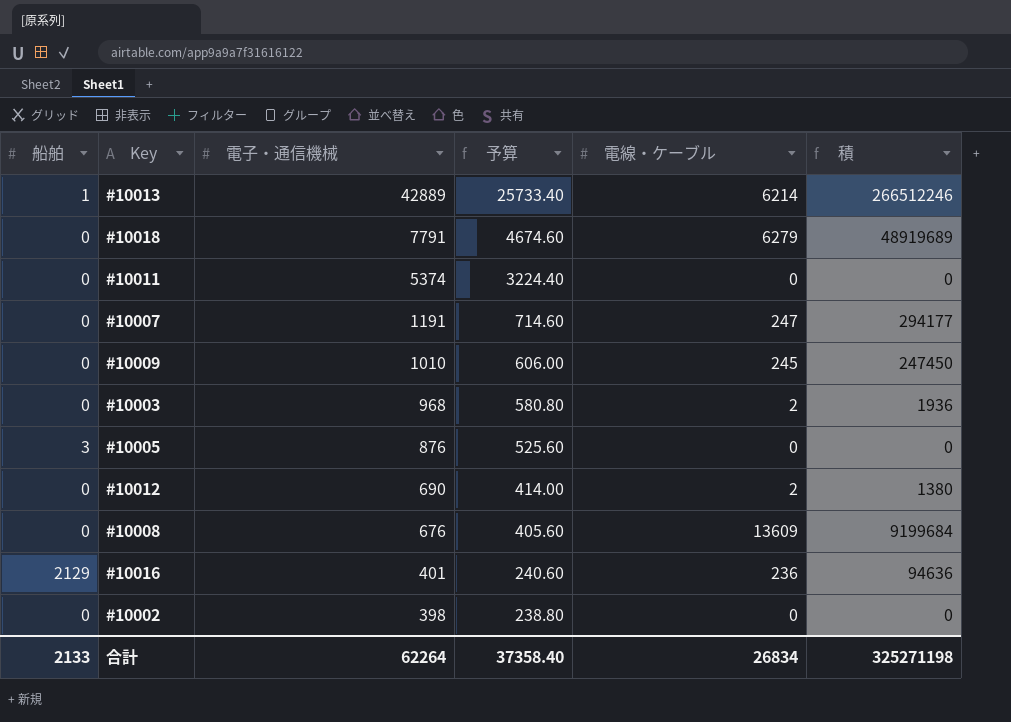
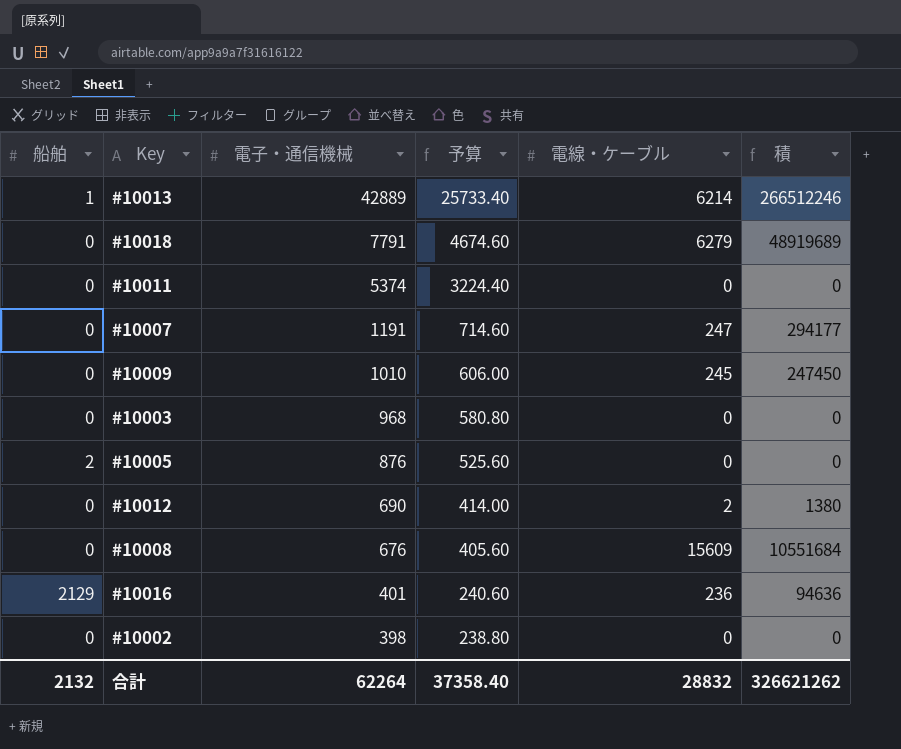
#10003 | 電線・ケーブル: 2 -> 0
#10003 | 積: 1936 -> 0
#10005 | 船舶: 3 -> 2
#10008 | 電線・ケーブル: 13609 -> 15609
#10008 | 積: 9199684 -> 10551684
合計 | 船舶: 2133 -> 2132
合計 | 電線・ケーブル: 26834 -> 28832
合計 | 積: 325271198 -> 326621262

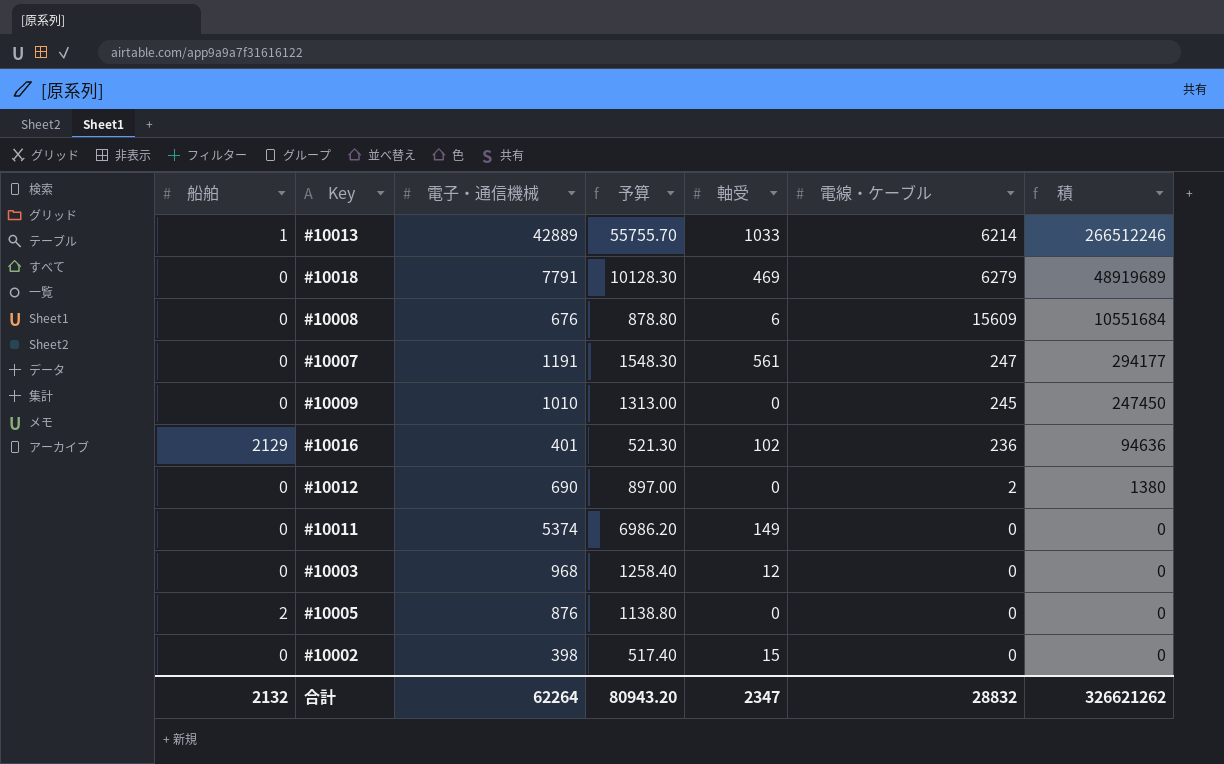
row order: 電子・通信機械 descending -> 積 descending
column 予算 | formula: [電子・通信機械] * 0.6 -> [電子・通信機械] * 1.3
column 軸受 | position: none -> 5
合計 | 予算: 37358.40 -> 80943.20

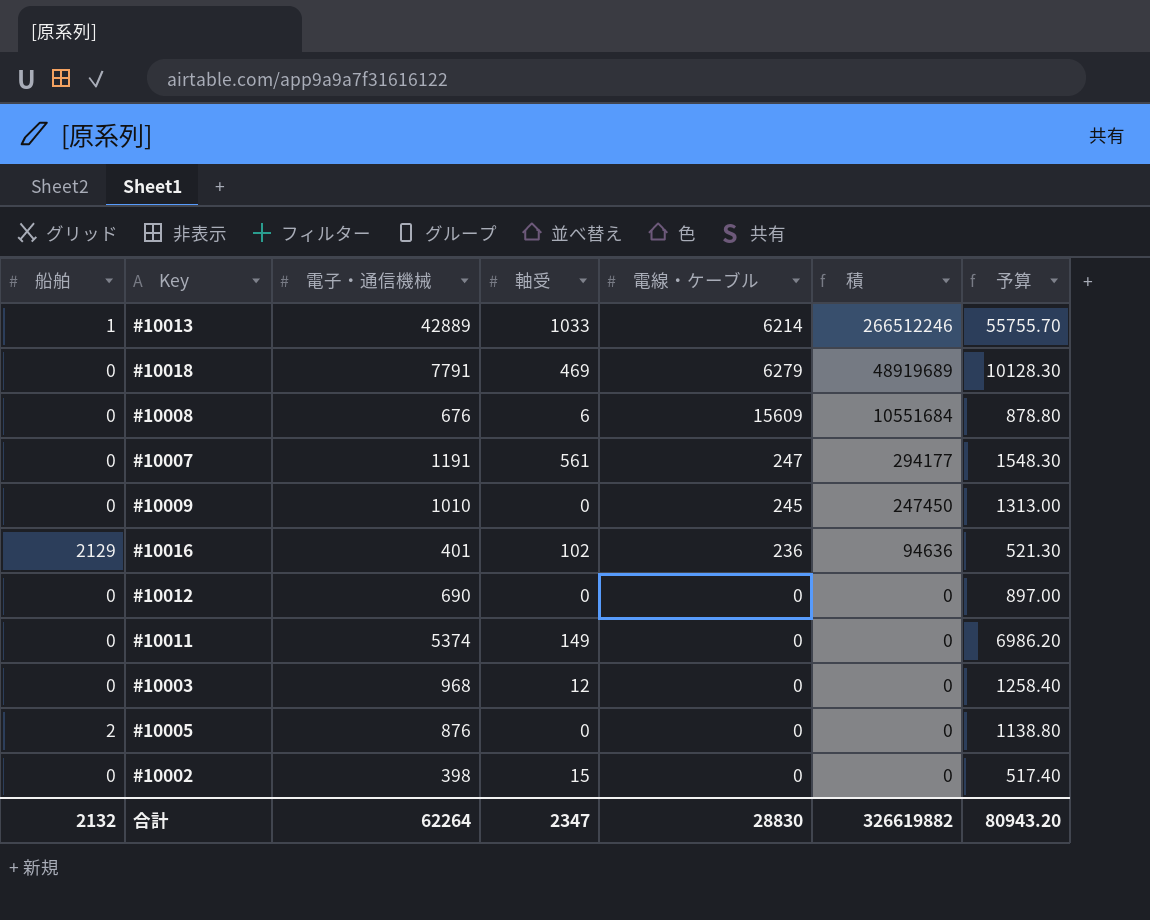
column 予算 | position: 4 -> 7
#10012 | 電線・ケーブル: 2 -> 0
#10012 | 積: 1380 -> 0
合計 | 電線・ケーブル: 28832 -> 28830
合計 | 積: 326621262 -> 326619882

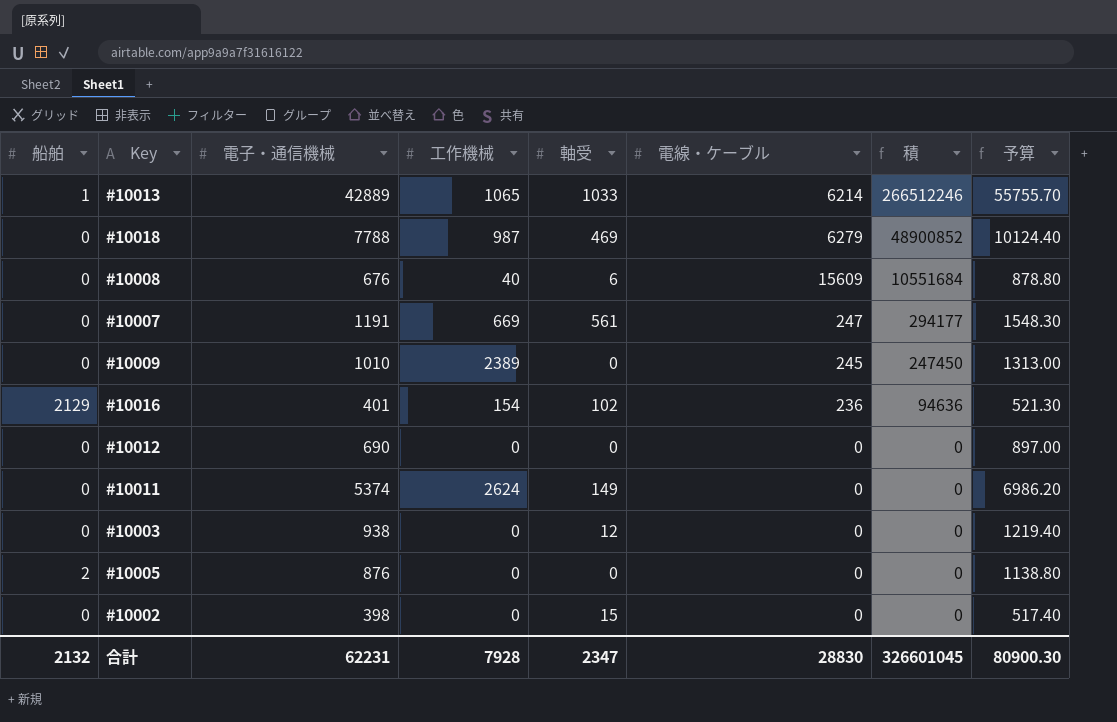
column 工作機械 | position: none -> 4
#10018 | 電子・通信機械: 7791 -> 7788
#10018 | 積: 48919689 -> 48900852
#10018 | 予算: 10128.30 -> 10124.40
#10003 | 電子・通信機械: 968 -> 938
#10003 | 予算: 1258.40 -> 1219.40
合計 | 電子・通信機械: 62264 -> 62231
合計 | 積: 326619882 -> 326601045
合計 | 予算: 80943.20 -> 80900.30

